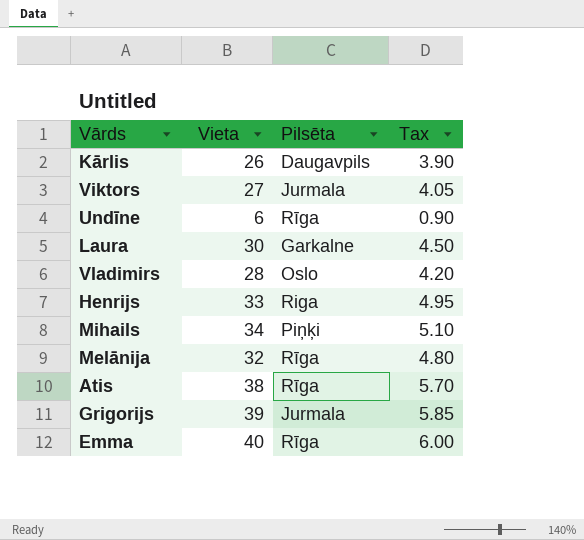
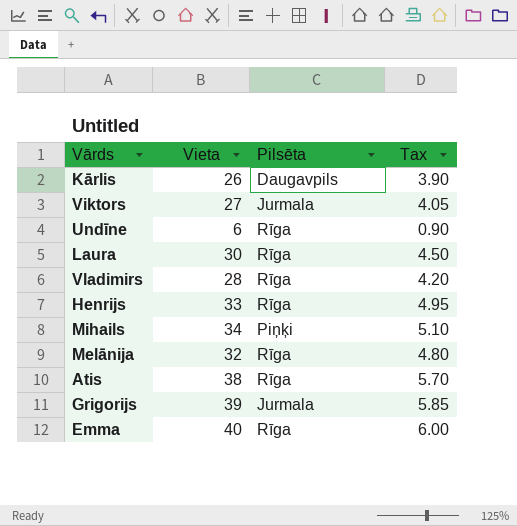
Laura | Pilsēta: Garkalne -> Rīga
Vladimirs | Pilsēta: Oslo -> Rīga
Henrijs | Pilsēta: Riga -> Rīga

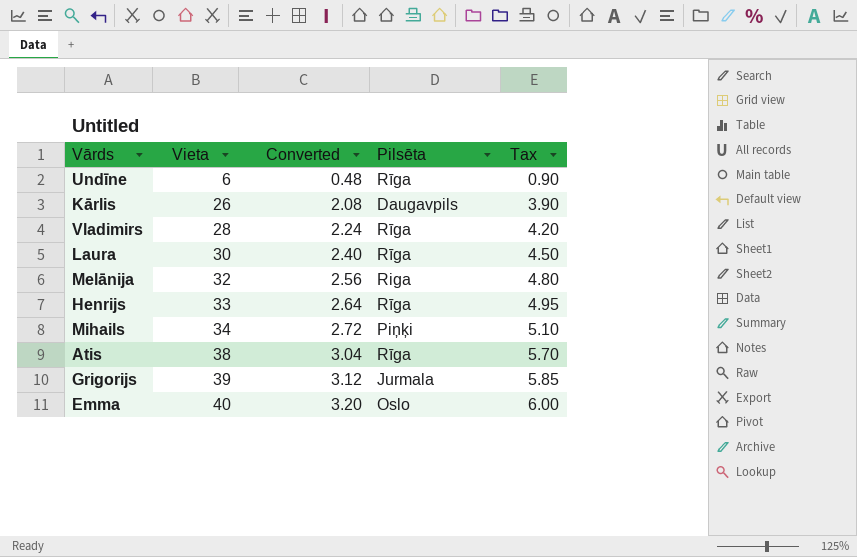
row order: none -> Vieta ascending
column Converted | formula: none -> [Vieta] * 0.08
row Viktors: 27 | Jurmala | 4.05 -> none
Melānija | Pilsēta: Rīga -> Riga
Emma | Pilsēta: Rīga -> Oslo

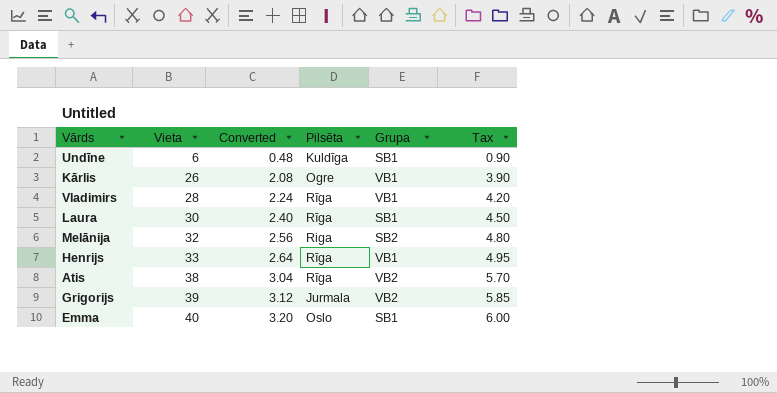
column Grupa | position: none -> 5
row Mihails: 34 | 2.72 | Piņķi | 5.10 -> none
Undīne | Pilsēta: Rīga -> Kuldīga
Kārlis | Pilsēta: Daugavpils -> Ogre

